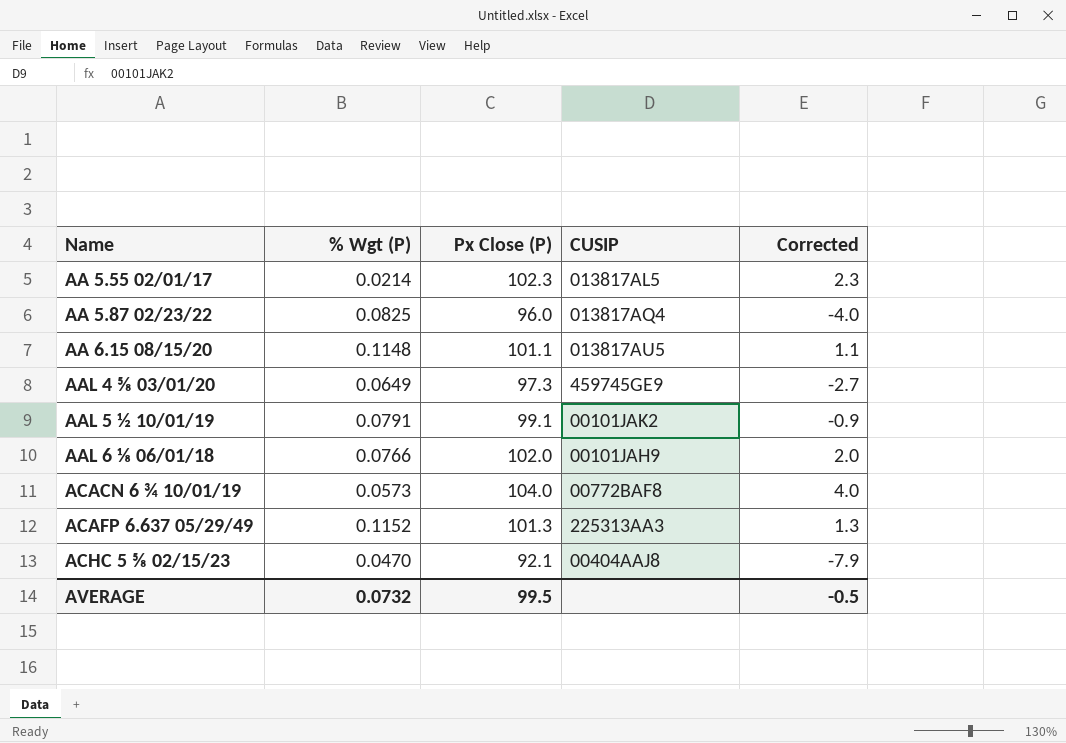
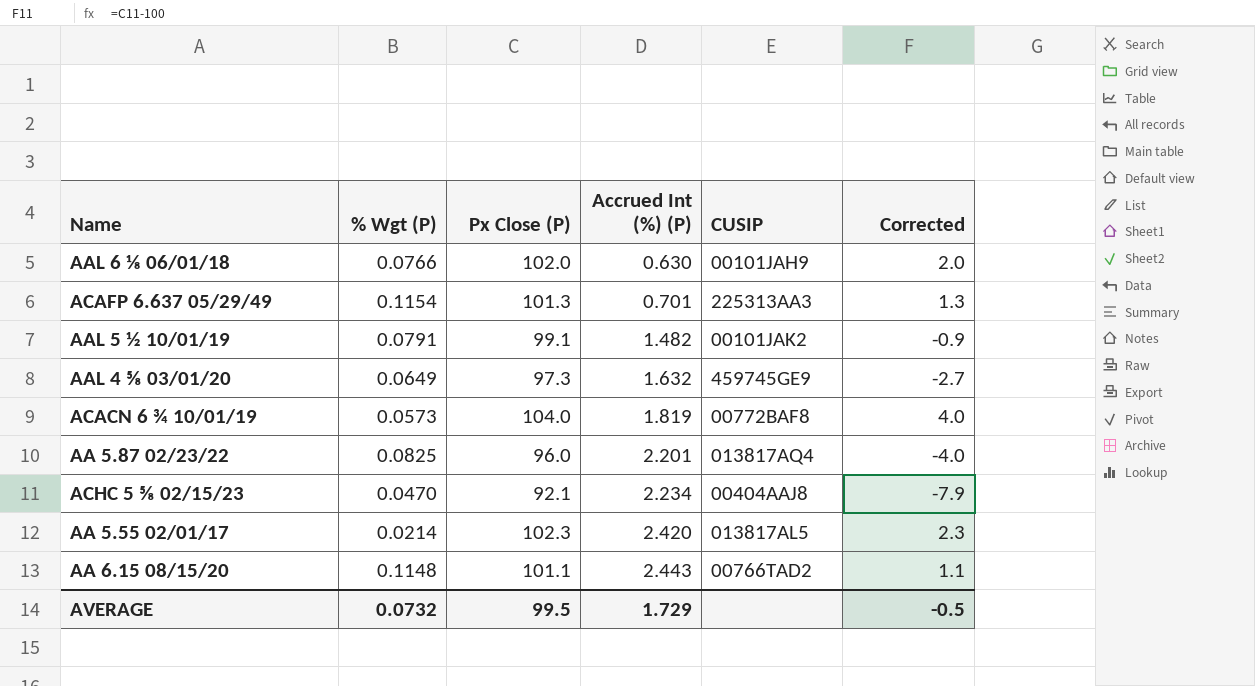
row order: Name ascending -> Accrued Int (%) (P) ascending
column Accrued Int (%) (P) | position: none -> 4
ACAFP 6.637 05/29/49 | % Wgt (P): 0.1152 -> 0.1154
AA 6.15 08/15/20 | CUSIP: 013817AU5 -> 00766TAD2

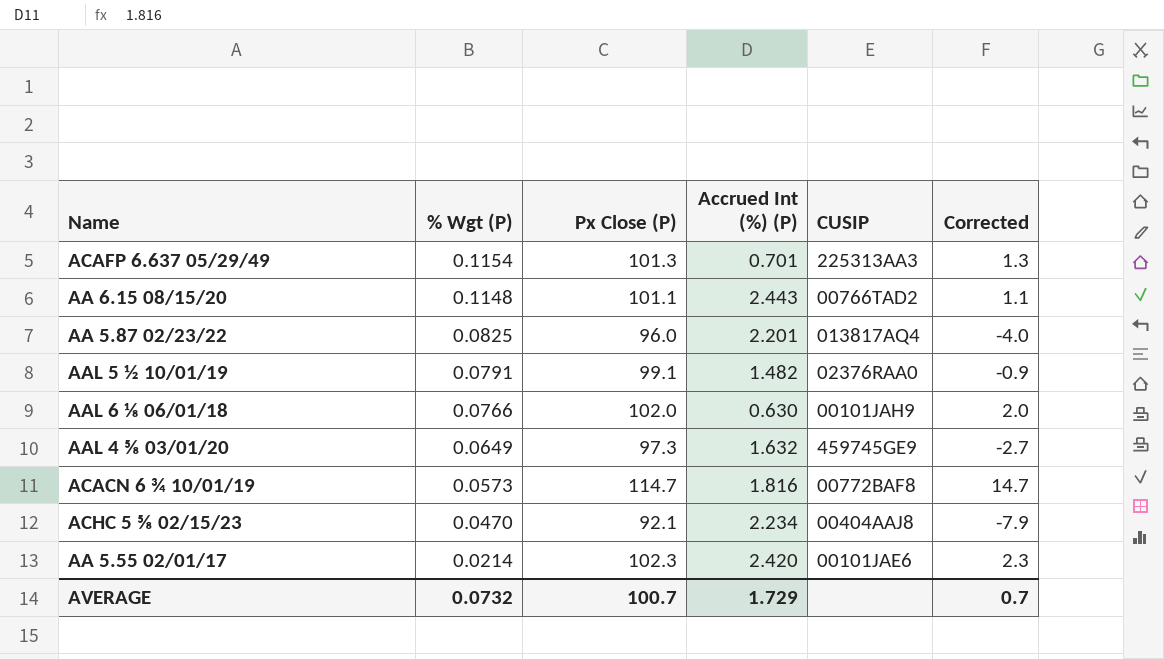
row order: Accrued Int (%) (P) ascending -> % Wgt (P) descending
AAL 5 ½ 10/01/19 | CUSIP: 00101JAK2 -> 02376RAA0
ACACN 6 ¾ 10/01/19 | Px Close (P): 104.0 -> 114.7
ACACN 6 ¾ 10/01/19 | Accrued Int (%) (P): 1.819 -> 1.816
ACACN 6 ¾ 10/01/19 | Corrected: 4.0 -> 14.7
AA 5.55 02/01/17 | CUSIP: 013817AL5 -> 00101JAE6
AVERAGE | Px Close (P): 99.5 -> 100.7
AVERAGE | Corrected: -0.5 -> 0.7

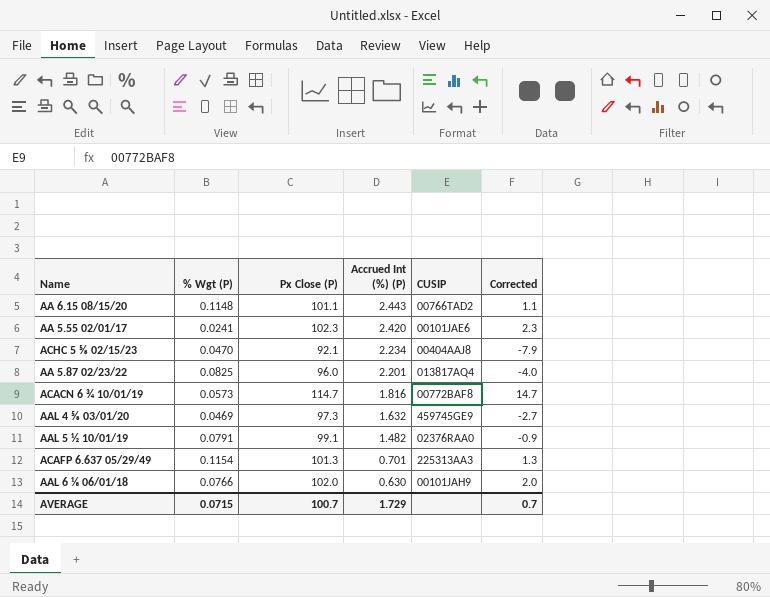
row order: % Wgt (P) descending -> Accrued Int (%) (P) descending
AA 5.55 02/01/17 | % Wgt (P): 0.0214 -> 0.0241
AAL 4 ⅝ 03/01/20 | % Wgt (P): 0.0649 -> 0.0469
AVERAGE | % Wgt (P): 0.0732 -> 0.0715

